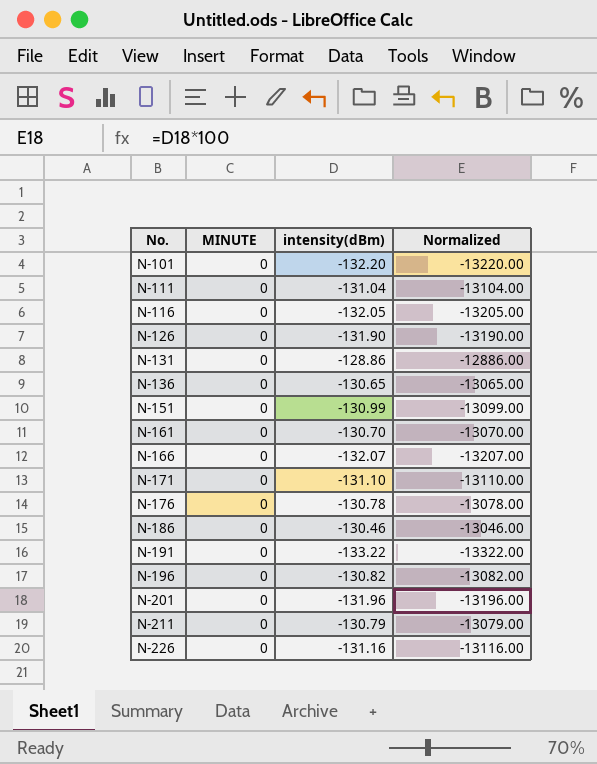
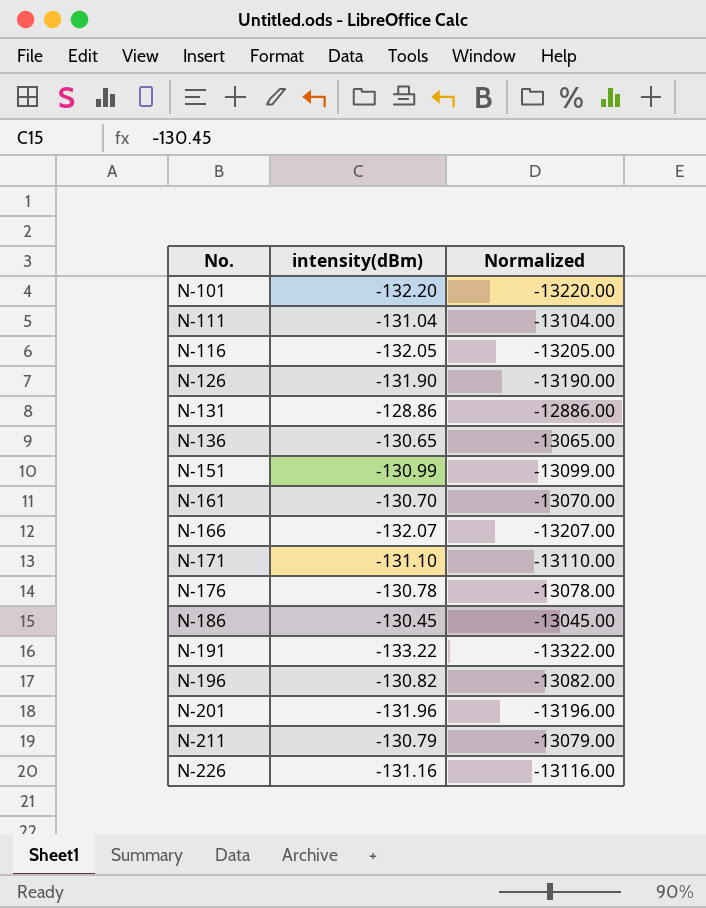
column MINUTE | position: 2 -> none
N-186 | intensity(dBm): -130.46 -> -130.45
N-186 | Normalized: -13046.00 -> -13045.00

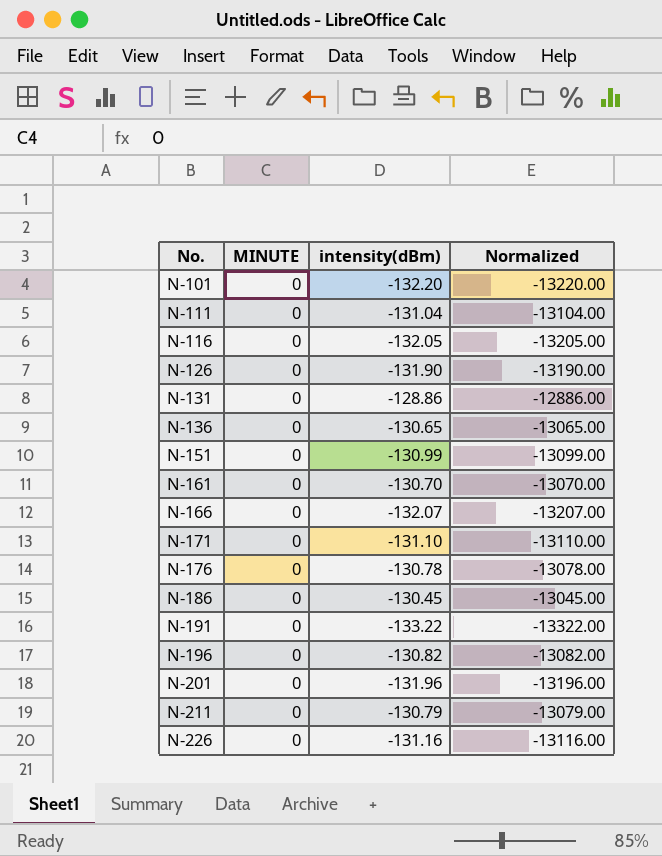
column MINUTE | position: none -> 2

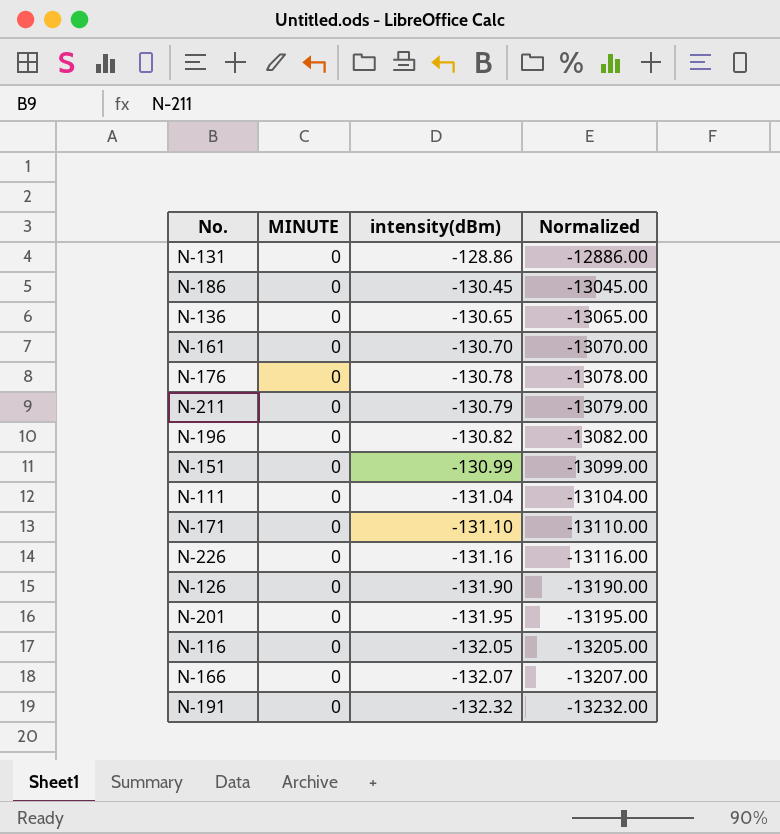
row order: No. ascending -> intensity(dBm) descending
row N-101: 0 | -132.20 | -13220.00 -> none
N-201 | intensity(dBm): -131.96 -> -131.95
N-201 | Normalized: -13196.00 -> -13195.00
N-191 | intensity(dBm): -133.22 -> -132.32
N-191 | Normalized: -13322.00 -> -13232.00

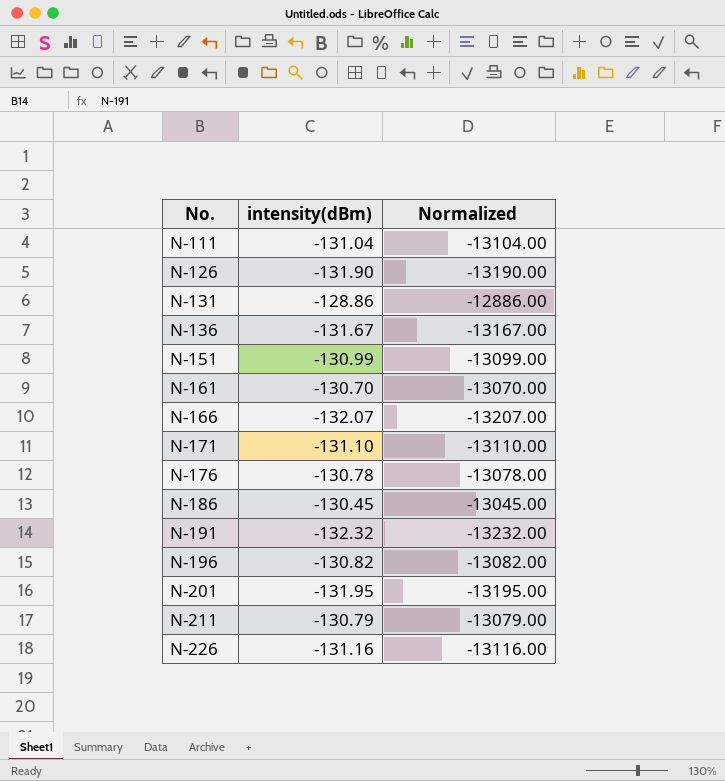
row order: intensity(dBm) descending -> No. ascending
column MINUTE | position: 2 -> none
row N-116: 0 | -132.05 | -13205.00 -> none
N-136 | intensity(dBm): -130.65 -> -131.67
N-136 | Normalized: -13065.00 -> -13167.00

